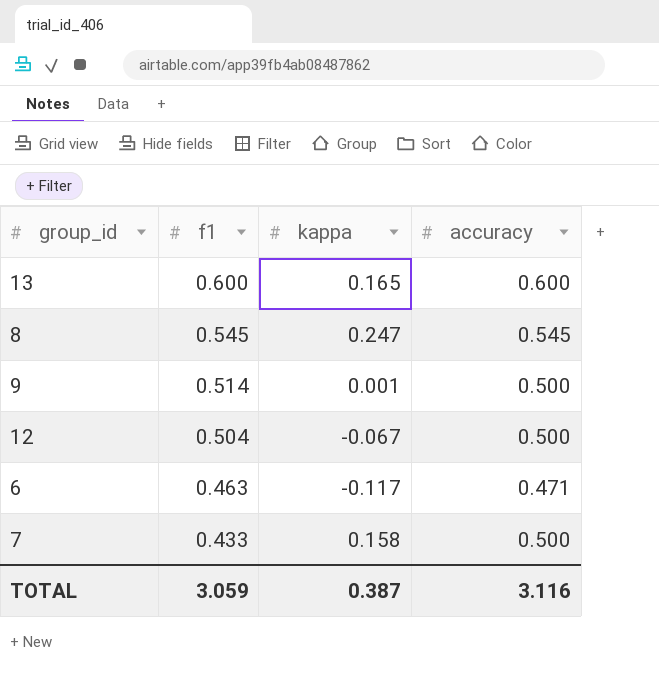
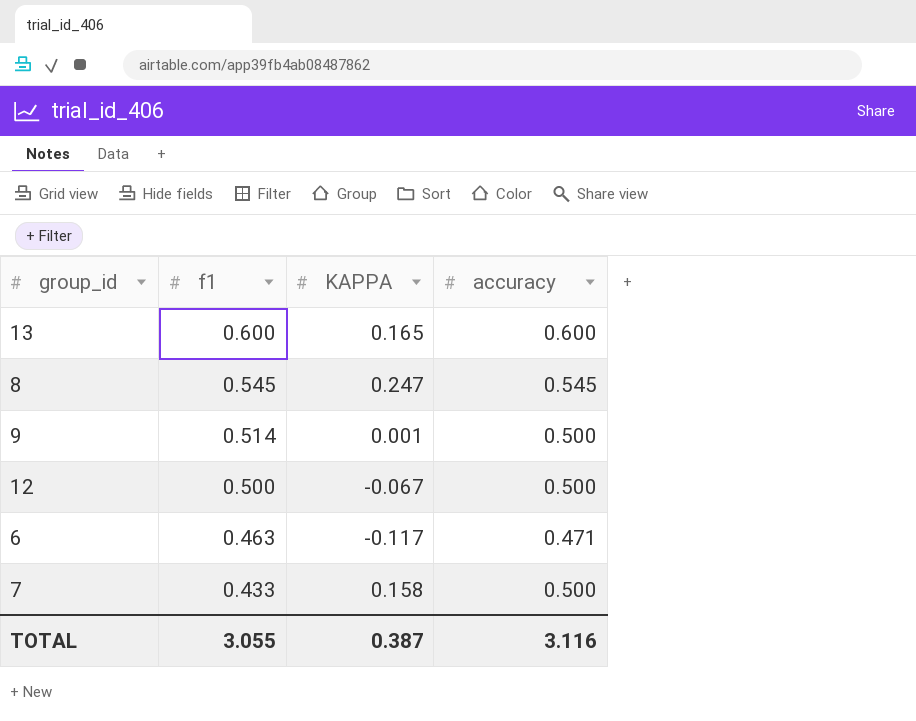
column name: kappa -> KAPPA
12 | f1: 0.504 -> 0.500
TOTAL | f1: 3.059 -> 3.055

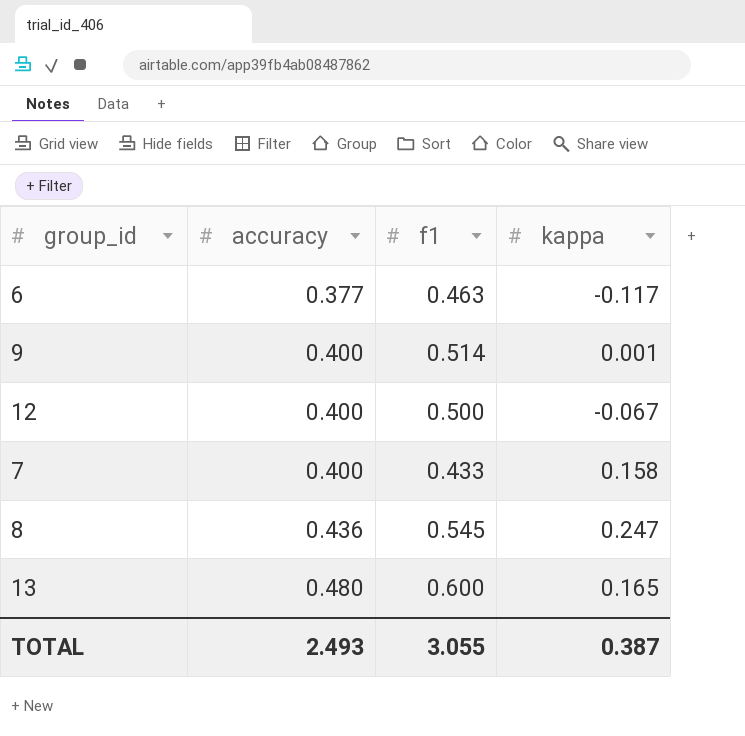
row order: f1 descending -> accuracy ascending
column accuracy | position: 4 -> 2
column name: KAPPA -> kappa
6 | accuracy: 0.471 -> 0.377
9 | accuracy: 0.500 -> 0.400
12 | accuracy: 0.500 -> 0.400
7 | accuracy: 0.500 -> 0.400
8 | accuracy: 0.545 -> 0.436
13 | accuracy: 0.600 -> 0.480
TOTAL | accuracy: 3.116 -> 2.493

